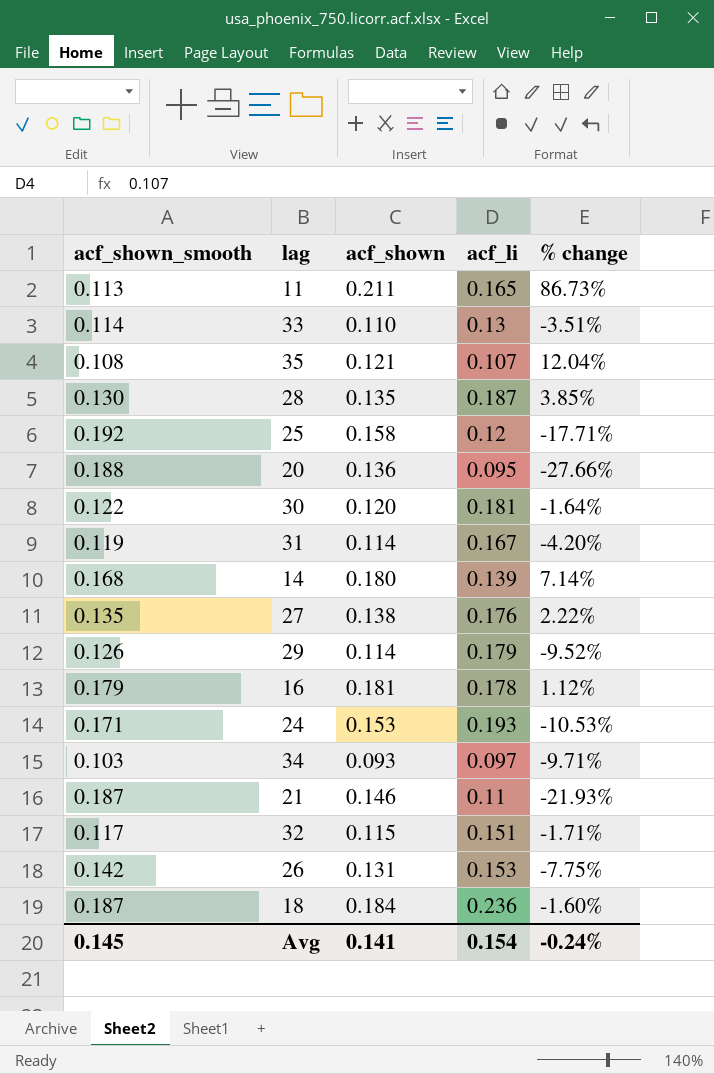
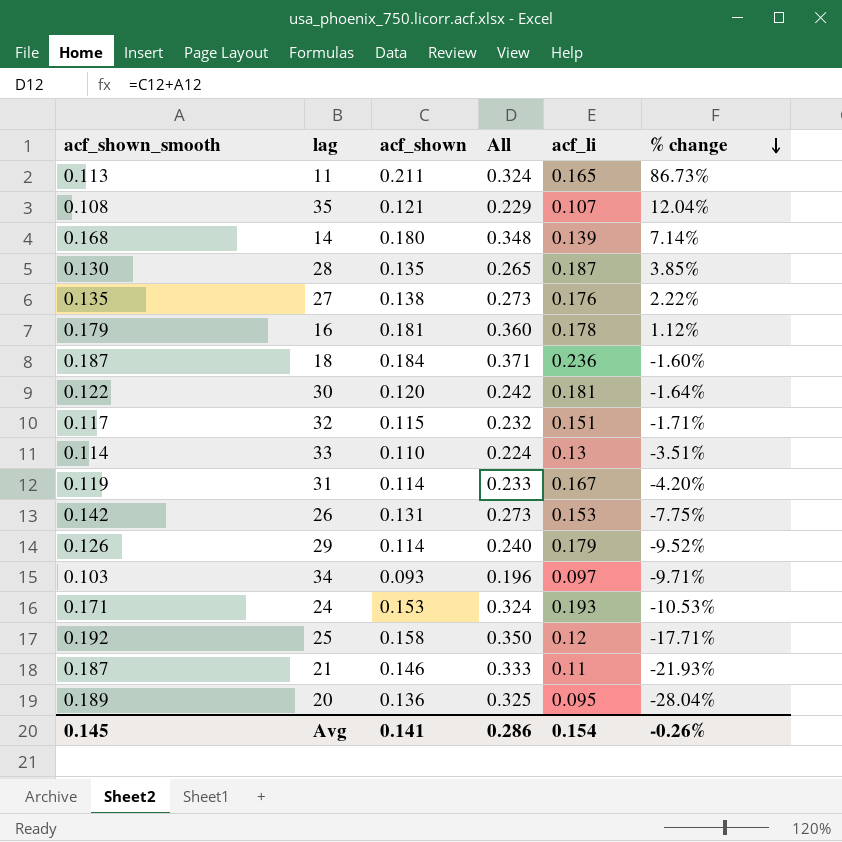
row order: none -> % change descending
column All | formula: none -> [acf_shown_smooth] + [acf_shown]
20 | acf_shown_smooth: 0.188 -> 0.189
20 | % change: -27.66% -> -28.04%
Avg | % change: -0.24% -> -0.26%

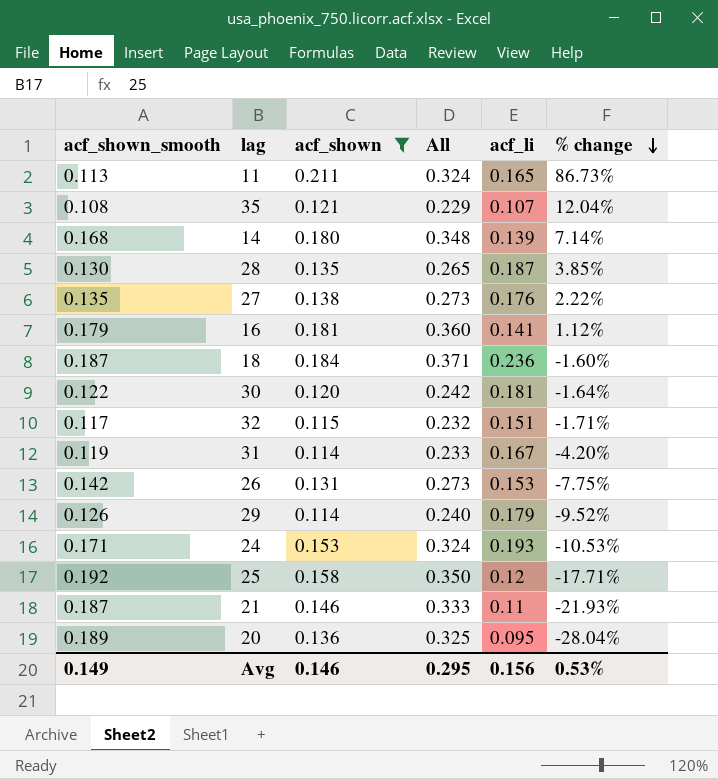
filter: none -> acf_shown >= 0.114
16 | acf_li: 0.178 -> 0.141
Avg | acf_shown_smooth: 0.145 -> 0.149
Avg | acf_shown: 0.141 -> 0.146
Avg | All: 0.286 -> 0.295
Avg | acf_li: 0.154 -> 0.156
Avg | % change: -0.26% -> 0.53%

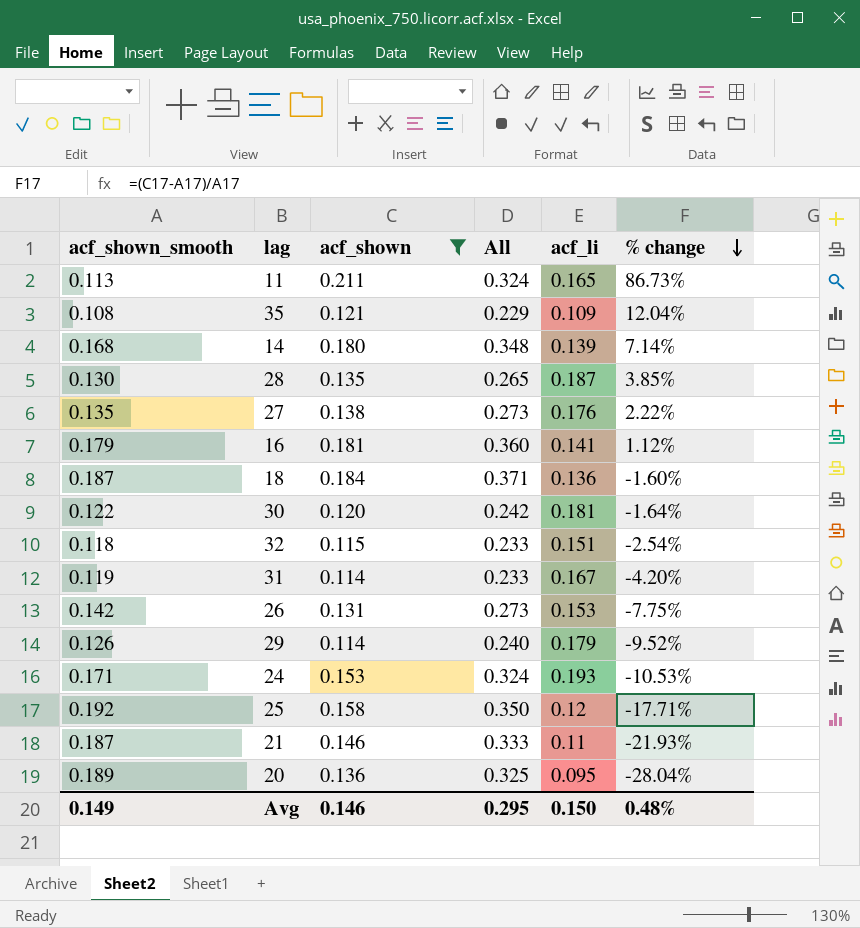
35 | acf_li: 0.107 -> 0.109
18 | acf_li: 0.236 -> 0.136
32 | acf_shown_smooth: 0.117 -> 0.118
32 | All: 0.232 -> 0.233
32 | % change: -1.71% -> -2.54%
Avg | acf_li: 0.156 -> 0.150
Avg | % change: 0.53% -> 0.48%

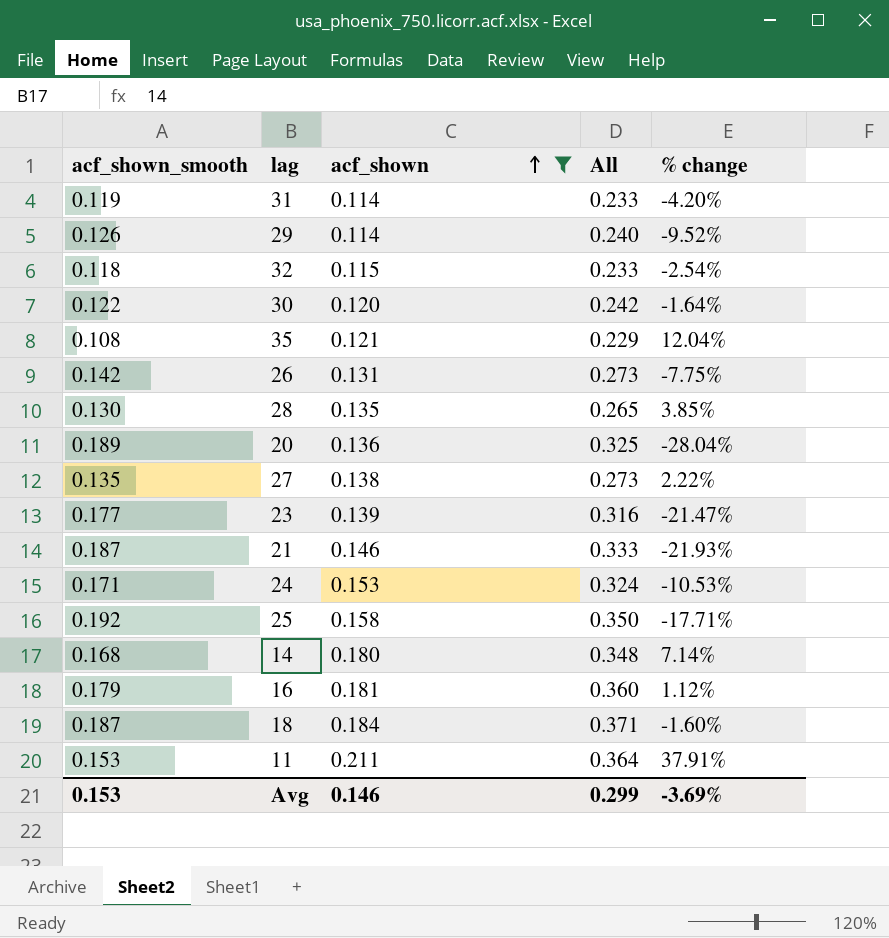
row order: % change descending -> acf_shown ascending
column acf_li | position: 5 -> none
row 23: none -> 0.177 | 0.139 | 0.316 | -21.47%
11 | acf_shown_smooth: 0.113 -> 0.153
11 | All: 0.324 -> 0.364
11 | % change: 86.73% -> 37.91%
Avg | acf_shown_smooth: 0.149 -> 0.153
Avg | All: 0.295 -> 0.299
Avg | % change: 0.48% -> -3.69%

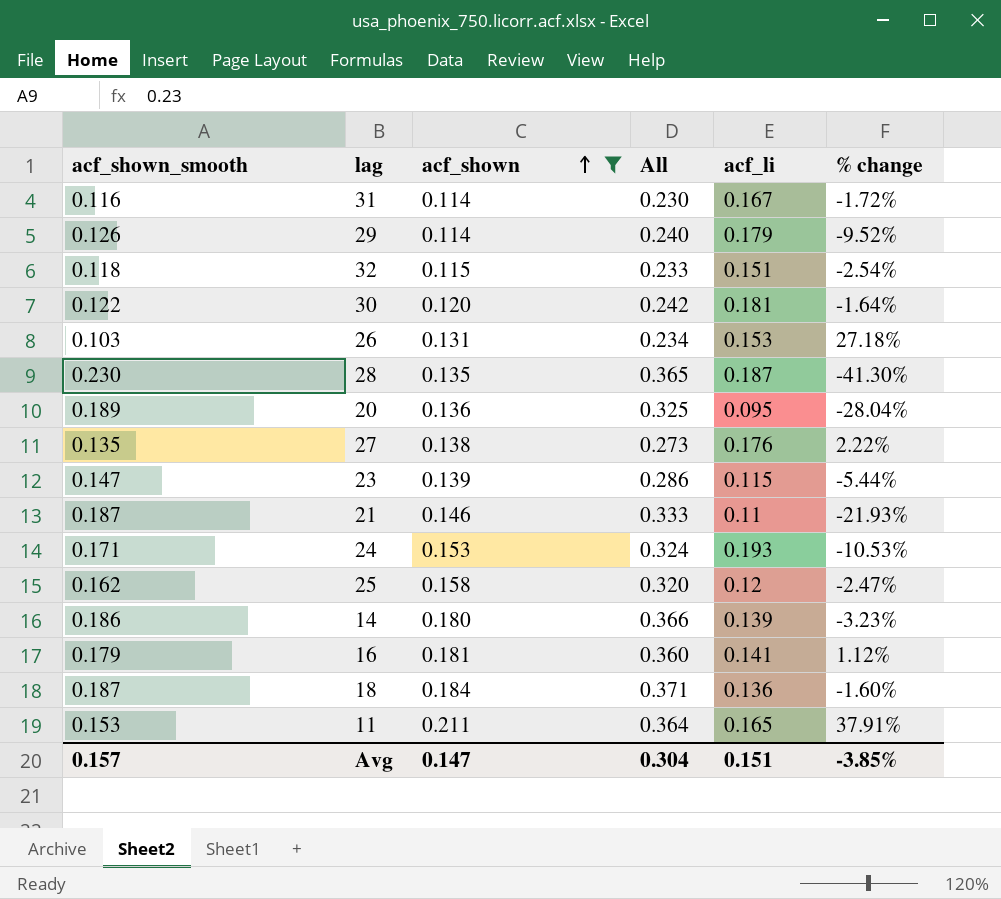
column acf_li | position: none -> 5
row 35: 0.108 | 0.121 | 0.229 | 12.04% -> none
31 | acf_shown_smooth: 0.119 -> 0.116
31 | All: 0.233 -> 0.230
31 | % change: -4.20% -> -1.72%
26 | acf_shown_smooth: 0.142 -> 0.103
26 | All: 0.273 -> 0.234
26 | % change: -7.75% -> 27.18%
28 | acf_shown_smooth: 0.130 -> 0.230
28 | All: 0.265 -> 0.365
28 | % change: 3.85% -> -41.30%
23 | acf_shown_smooth: 0.177 -> 0.147
23 | All: 0.316 -> 0.286
23 | % change: -21.47% -> -5.44%
25 | acf_shown_smooth: 0.192 -> 0.162
25 | All: 0.350 -> 0.320
25 | % change: -17.71% -> -2.47%
14 | acf_shown_smooth: 0.168 -> 0.186
14 | All: 0.348 -> 0.366
14 | % change: 7.14% -> -3.23%
Avg | acf_shown_smooth: 0.153 -> 0.157
Avg | acf_shown: 0.146 -> 0.147
Avg | All: 0.299 -> 0.304
Avg | % change: -3.69% -> -3.85%

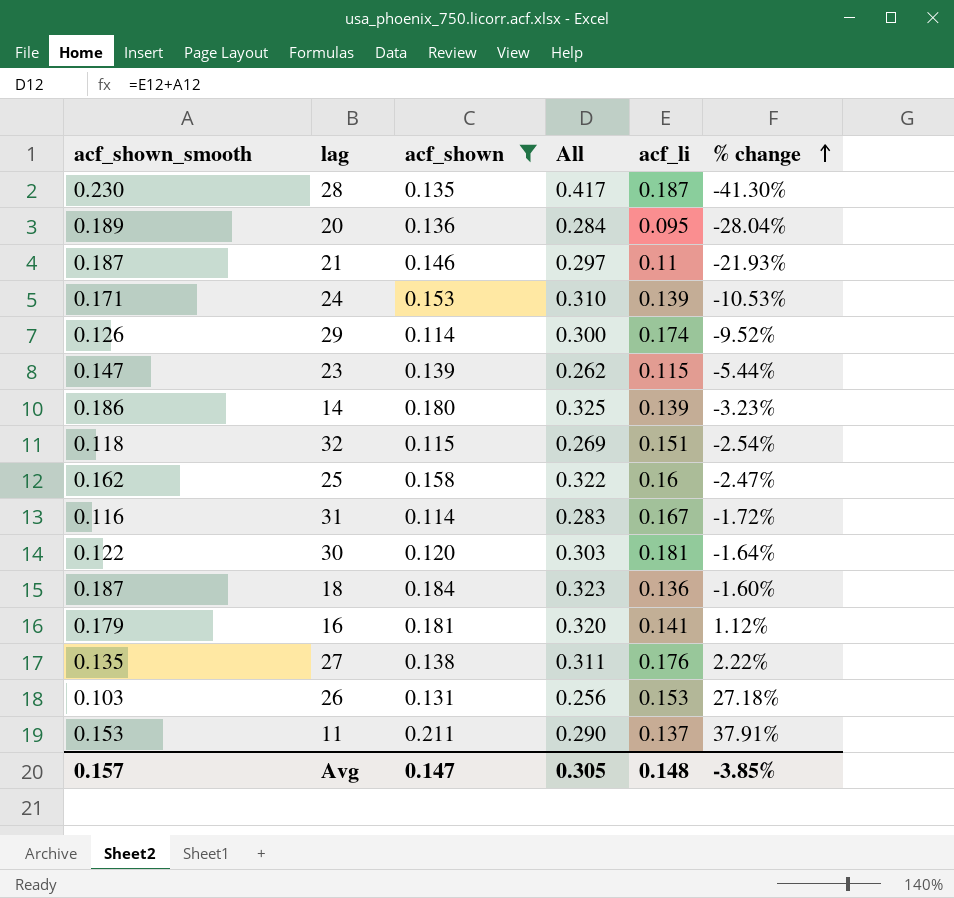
row order: acf_shown ascending -> % change ascending
column All | formula: [acf_shown_smooth] + [acf_shown] -> [acf_shown_smooth] + [acf_li]
24 | acf_li: 0.193 -> 0.139
29 | acf_li: 0.179 -> 0.174
25 | acf_li: 0.12 -> 0.16
11 | acf_li: 0.165 -> 0.137
Avg | All: 0.304 -> 0.305
Avg | acf_li: 0.151 -> 0.148

